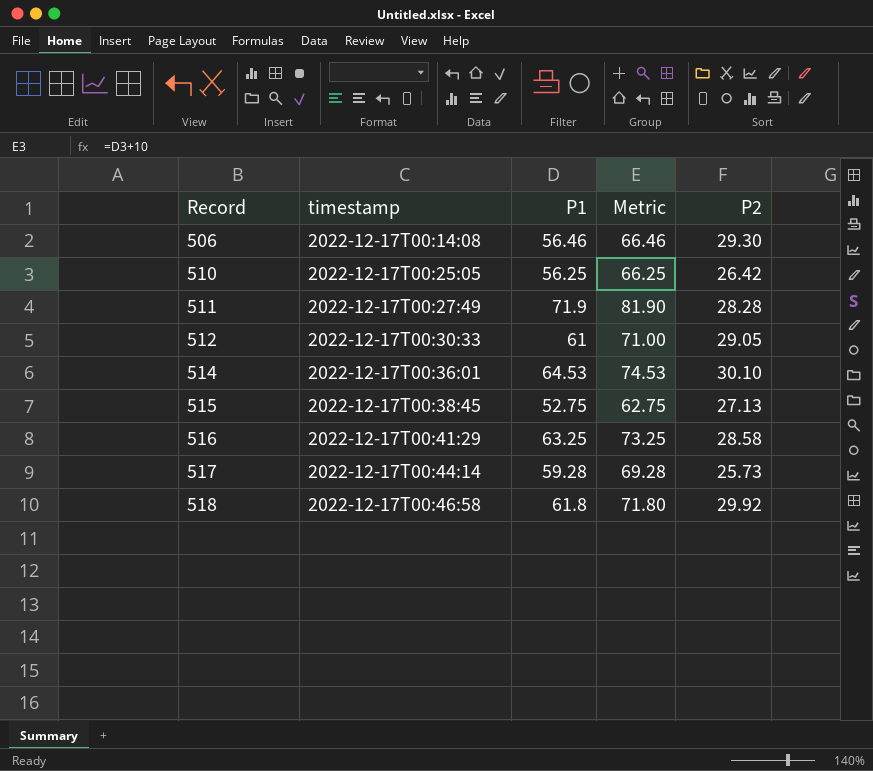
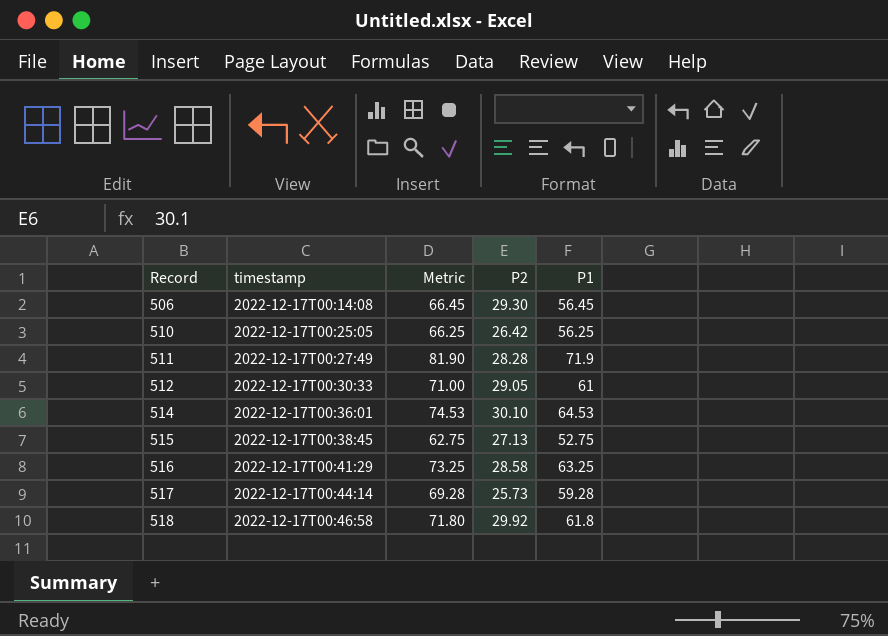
column P1 | position: 3 -> 5
506 | Metric: 66.46 -> 66.45
506 | P1: 56.46 -> 56.45

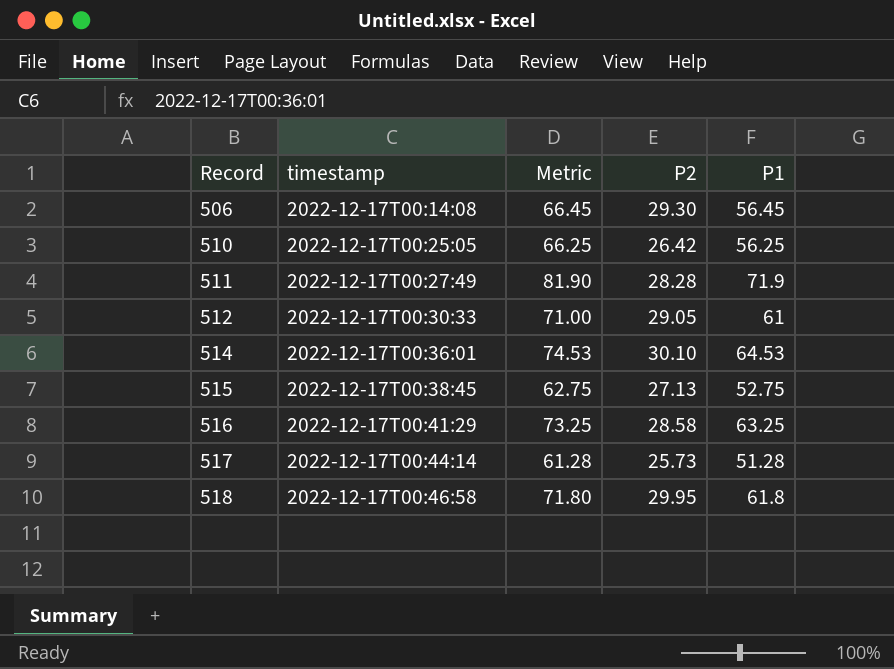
517 | Metric: 69.28 -> 61.28
517 | P1: 59.28 -> 51.28
518 | P2: 29.92 -> 29.95

